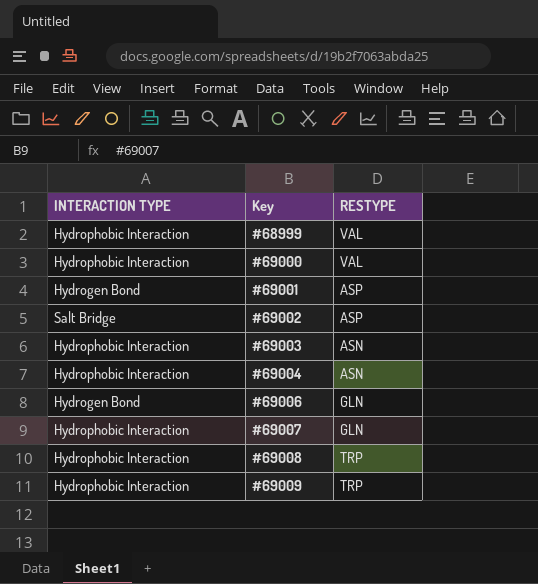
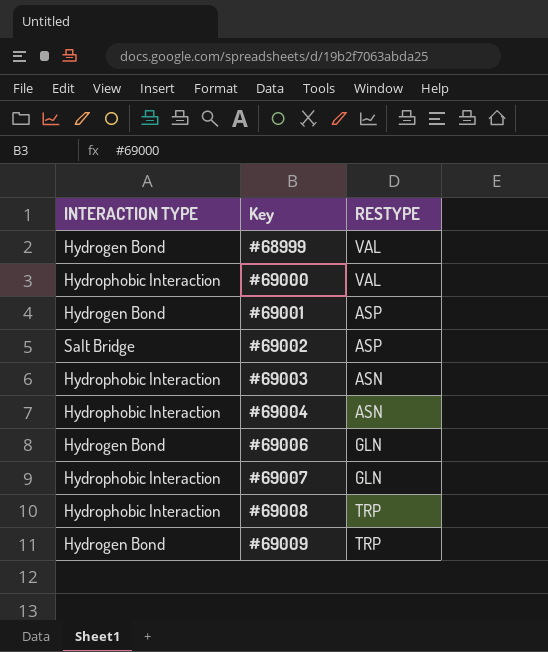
#68999 | INTERACTION TYPE: Hydrophobic Interaction -> Hydrogen Bond
#69009 | INTERACTION TYPE: Hydrophobic Interaction -> Hydrogen Bond

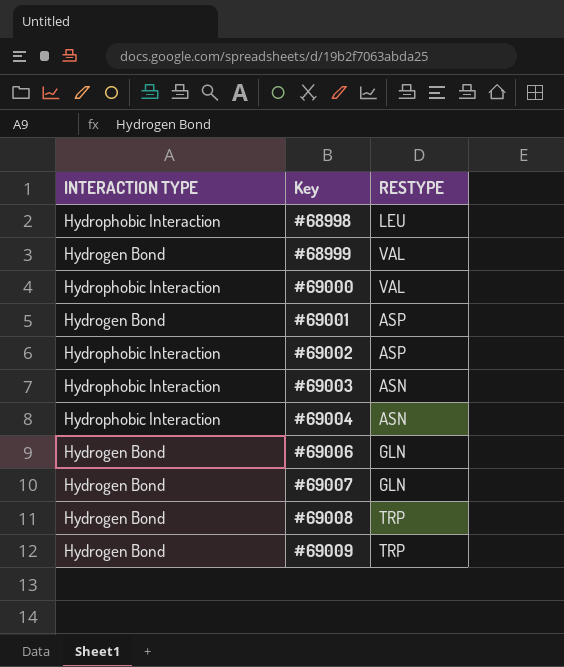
row #68998: none -> Hydrophobic Interaction | LEU
#69002 | INTERACTION TYPE: Salt Bridge -> Hydrophobic Interaction
#69007 | INTERACTION TYPE: Hydrophobic Interaction -> Hydrogen Bond
#69008 | INTERACTION TYPE: Hydrophobic Interaction -> Hydrogen Bond

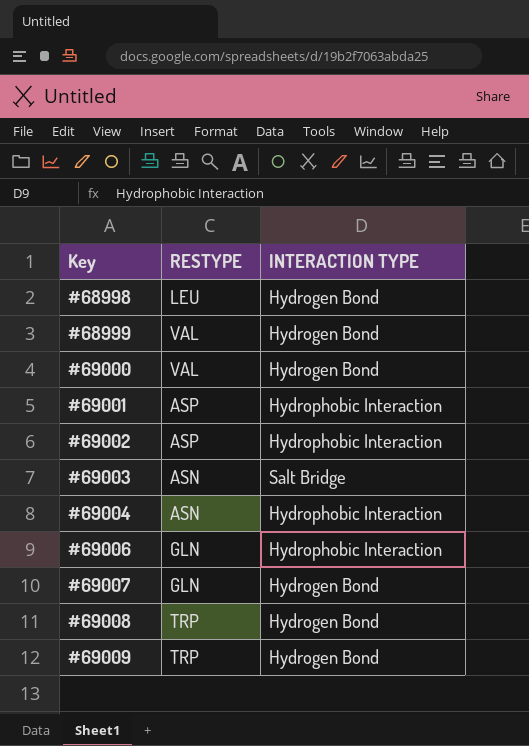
column INTERACTION TYPE | position: 1 -> 3
#68998 | INTERACTION TYPE: Hydrophobic Interaction -> Hydrogen Bond
#69000 | INTERACTION TYPE: Hydrophobic Interaction -> Hydrogen Bond
#69001 | INTERACTION TYPE: Hydrogen Bond -> Hydrophobic Interaction
#69003 | INTERACTION TYPE: Hydrophobic Interaction -> Salt Bridge
#69006 | INTERACTION TYPE: Hydrogen Bond -> Hydrophobic Interaction

